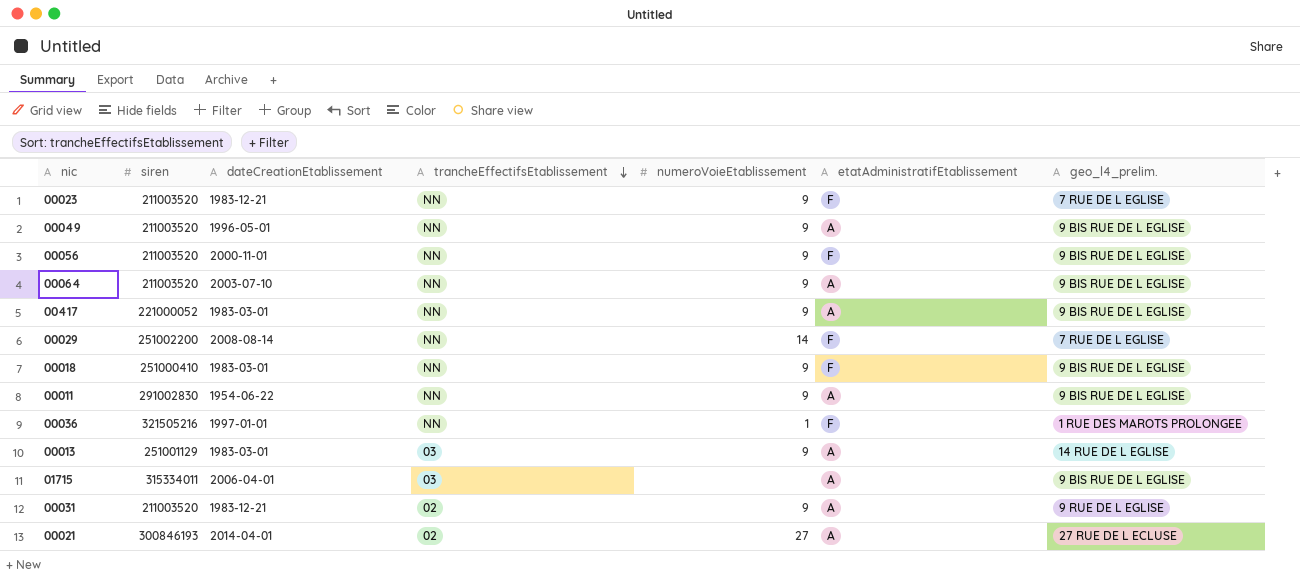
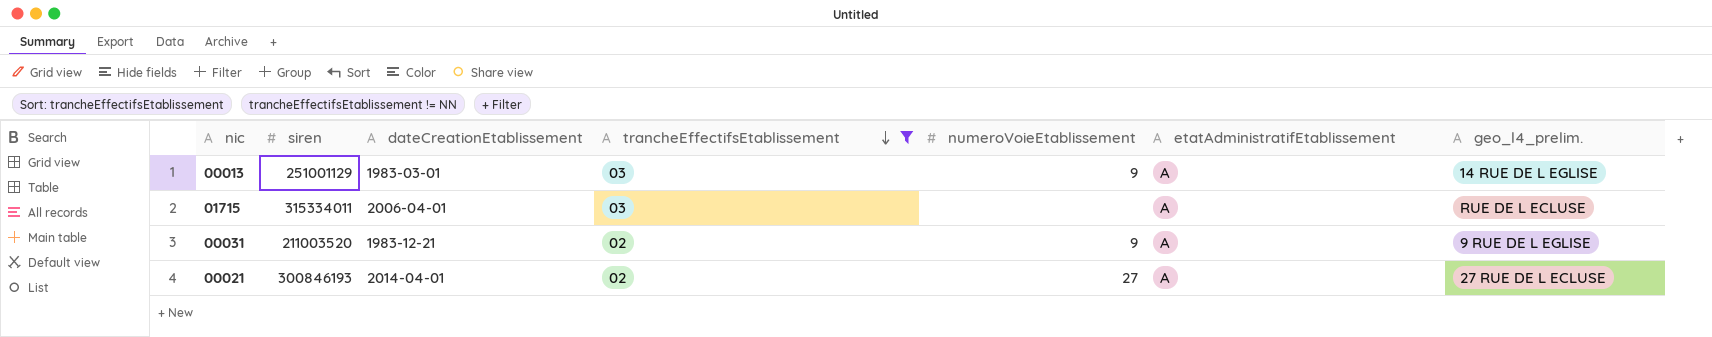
filter: none -> trancheEffectifsEtablissement != NN
01715 | geo_l4_prelim.: 9 BIS RUE DE L EGLISE -> RUE DE L ECLUSE

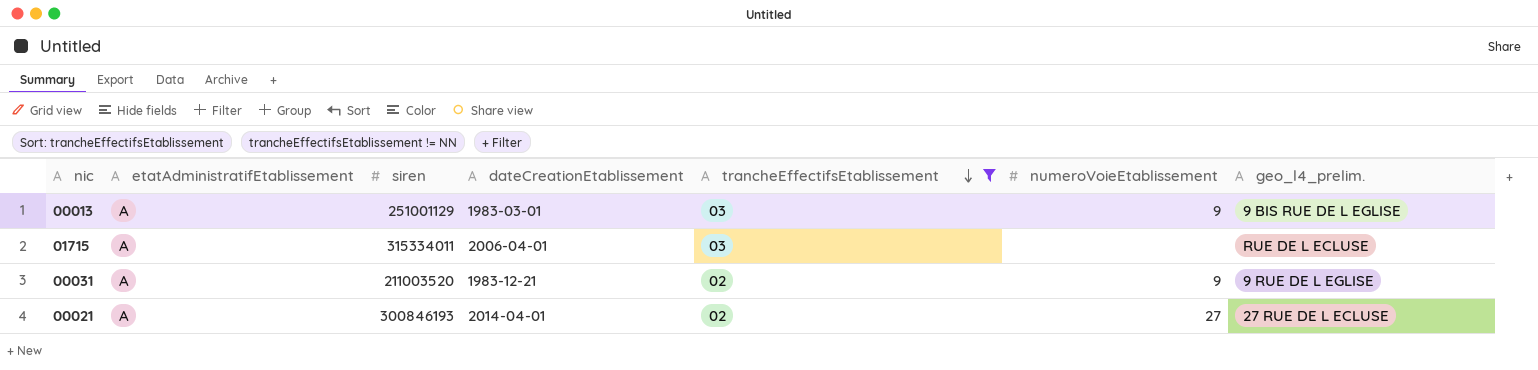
column etatAdministratifEtablissement | position: 6 -> 2
00013 | geo_l4_prelim.: 14 RUE DE L EGLISE -> 9 BIS RUE DE L EGLISE

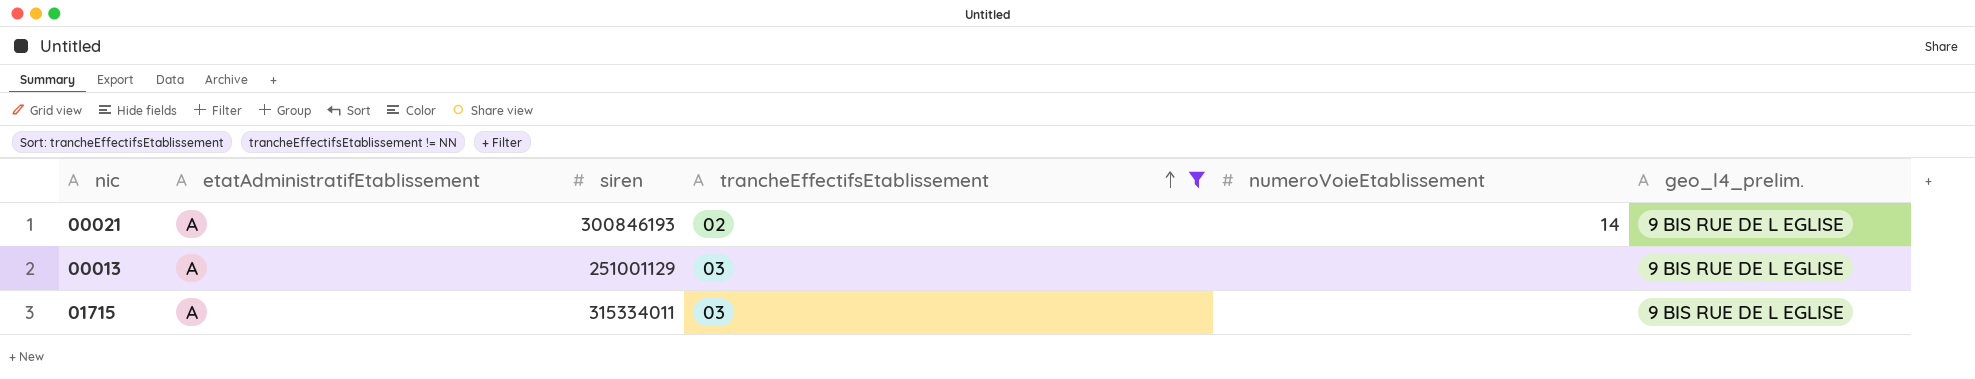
row order: trancheEffectifsEtablissement descending -> trancheEffectifsEtablissement ascending
column dateCreationEtablissement | position: 4 -> none
row 00031: A | 211003520 | 1983-12-21 | 02 | 9 | 9 RUE DE L EGLISE -> none
00021 | numeroVoieEtablissement: 27 -> 14
00021 | geo_l4_prelim.: 27 RUE DE L ECLUSE -> 9 BIS RUE DE L EGLISE
00013 | numeroVoieEtablissement: 9 -> none
01715 | geo_l4_prelim.: RUE DE L ECLUSE -> 9 BIS RUE DE L EGLISE

